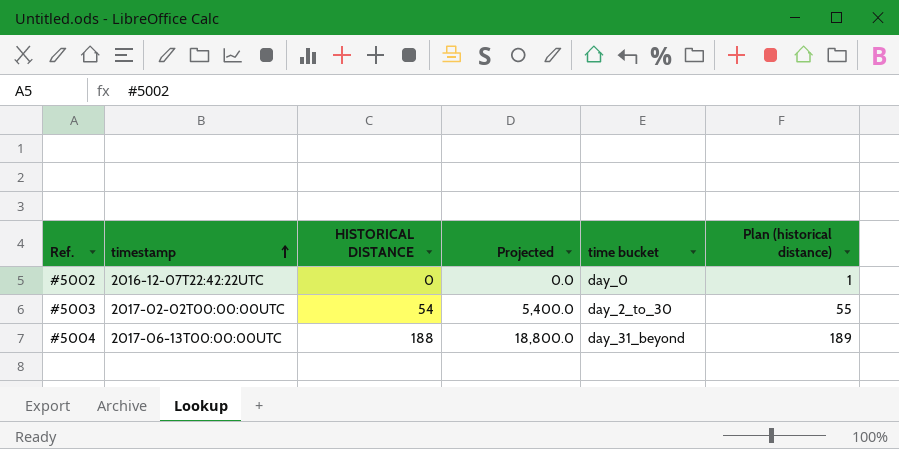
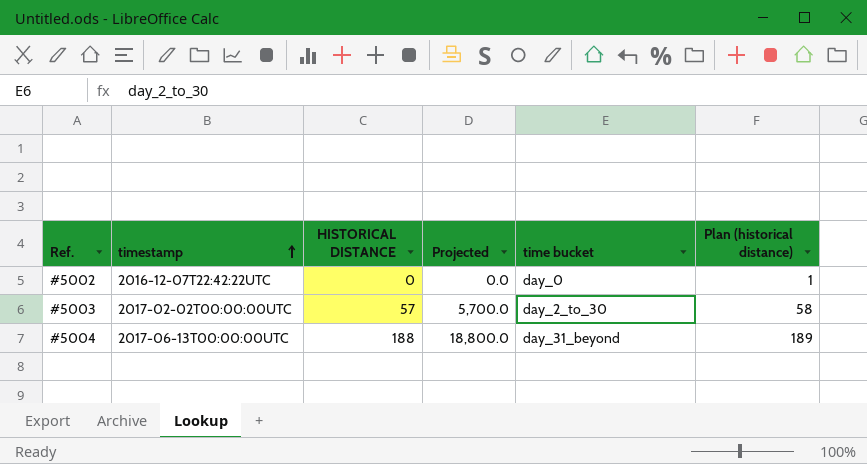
#5003 | HISTORICAL DISTANCE: 54 -> 57
#5003 | Projected: 5,400.0 -> 5,700.0
#5003 | Plan (historical distance): 55 -> 58

